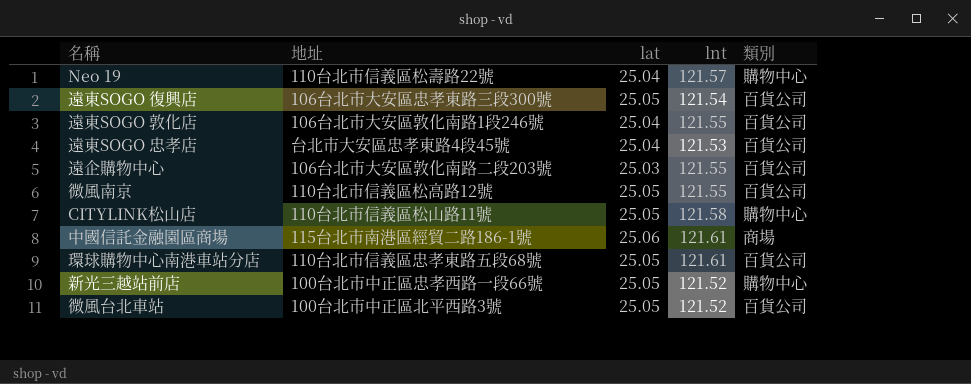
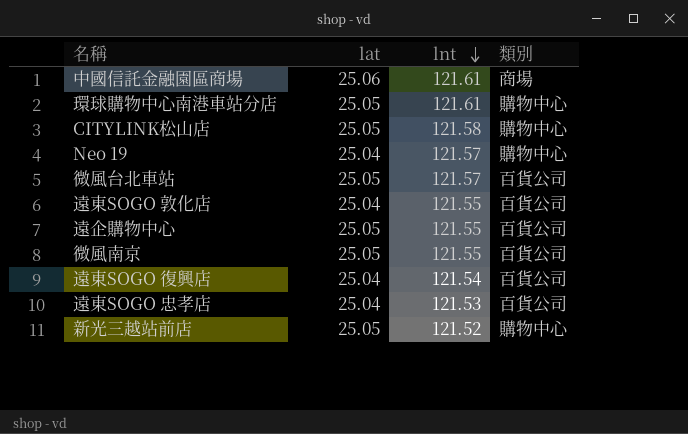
row order: none -> lnt descending
column 地址 | position: 2 -> none
環球購物中心南港車站分店 | 類別: 百貨公司 -> 購物中心
微風台北車站 | lnt: 121.52 -> 121.57
遠企購物中心 | lat: 25.03 -> 25.05
遠東SOGO 復興店 | lat: 25.05 -> 25.04

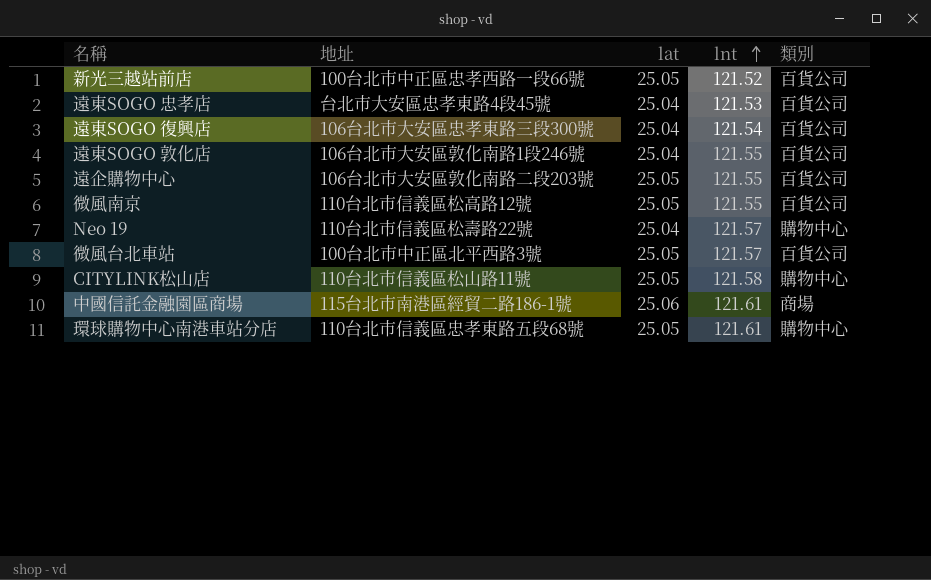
row order: lnt descending -> lnt ascending
column 地址 | position: none -> 2
新光三越站前店 | 類別: 購物中心 -> 百貨公司

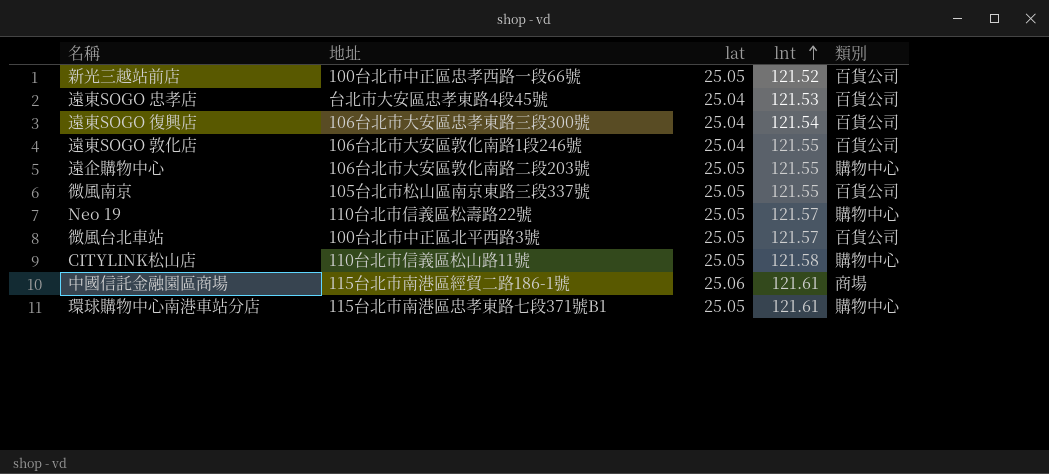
遠企購物中心 | 類別: 百貨公司 -> 購物中心
微風南京 | 地址: 110台北市信義區松高路12號 -> 105台北市松山區南京東路三段337號
Neo 19 | lat: 25.04 -> 25.05
環球購物中心南港車站分店 | 地址: 110台北市信義區忠孝東路五段68號 -> 115台北市南港區忠孝東路七段371號B1

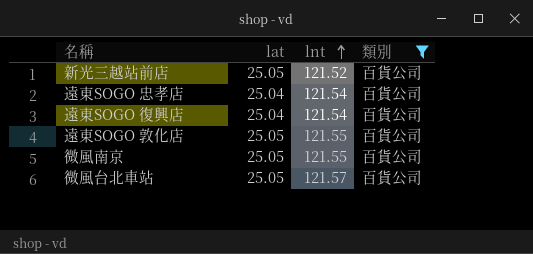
filter: none -> 類別 = 百貨公司
column 地址 | position: 2 -> none
遠東SOGO 忠孝店 | lnt: 121.53 -> 121.54
遠東SOGO 敦化店 | lat: 25.04 -> 25.05

